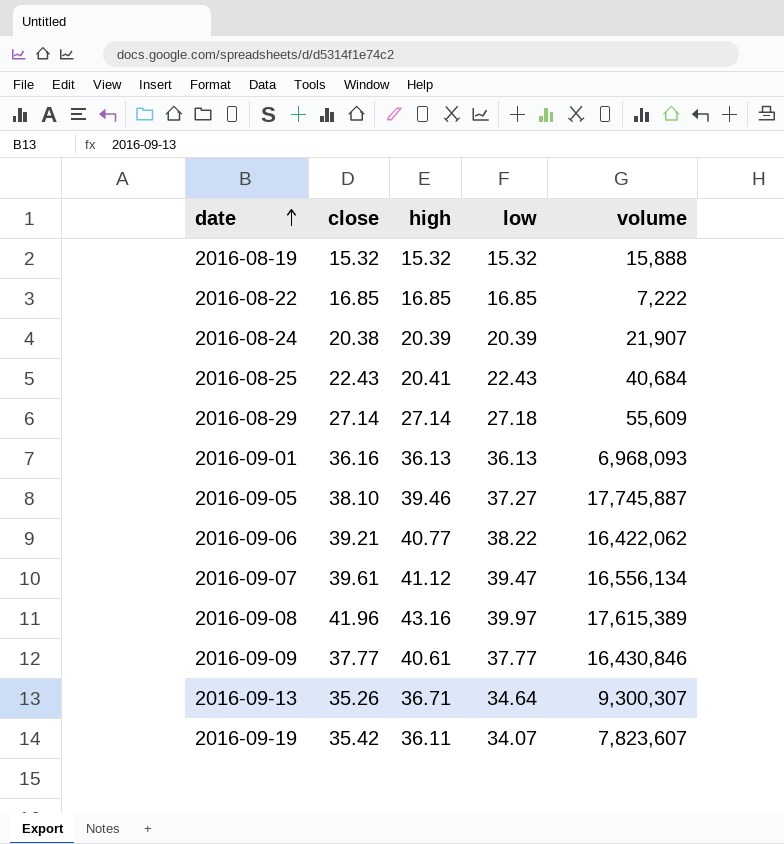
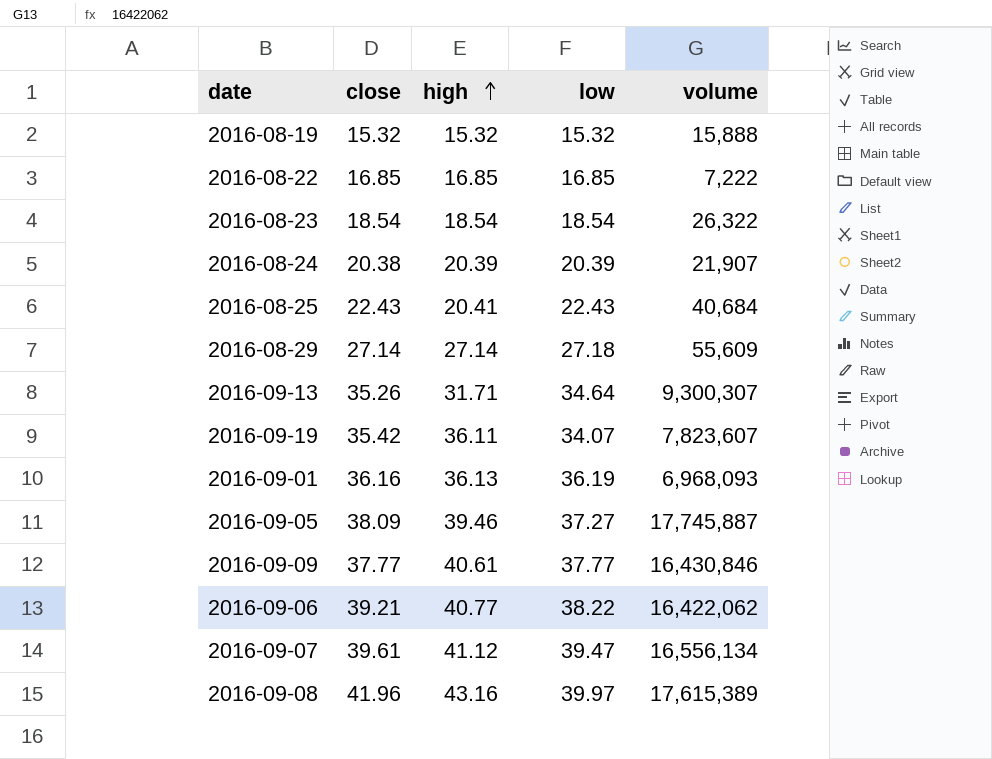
row order: date ascending -> high ascending
row 2016-08-23: none -> 18.54 | 18.54 | 18.54 | 26,322
2016-09-13 | high: 36.71 -> 31.71
2016-09-01 | low: 36.13 -> 36.19
2016-09-05 | close: 38.10 -> 38.09

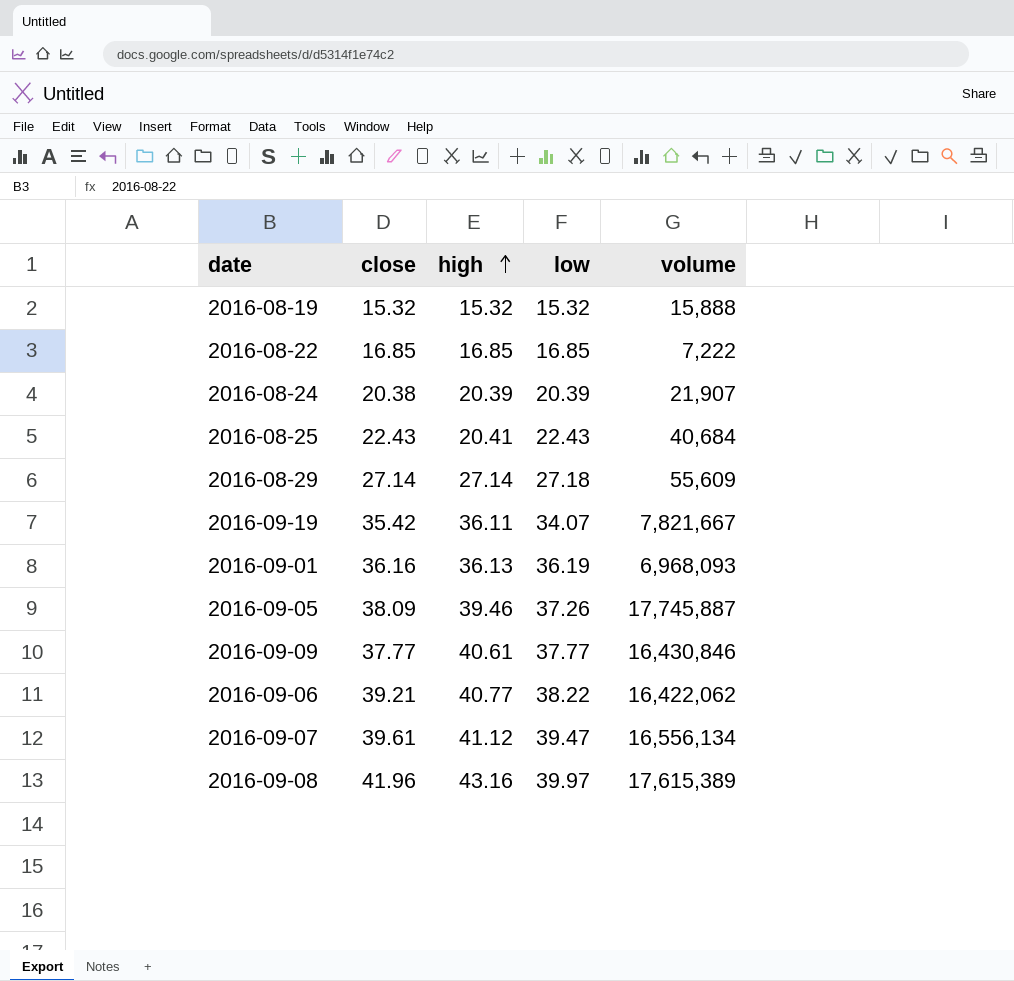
row 2016-08-23: 18.54 | 18.54 | 18.54 | 26,322 -> none
row 2016-09-13: 35.26 | 31.71 | 34.64 | 9,300,307 -> none
2016-09-19 | volume: 7,823,607 -> 7,821,667
2016-09-05 | low: 37.27 -> 37.26

